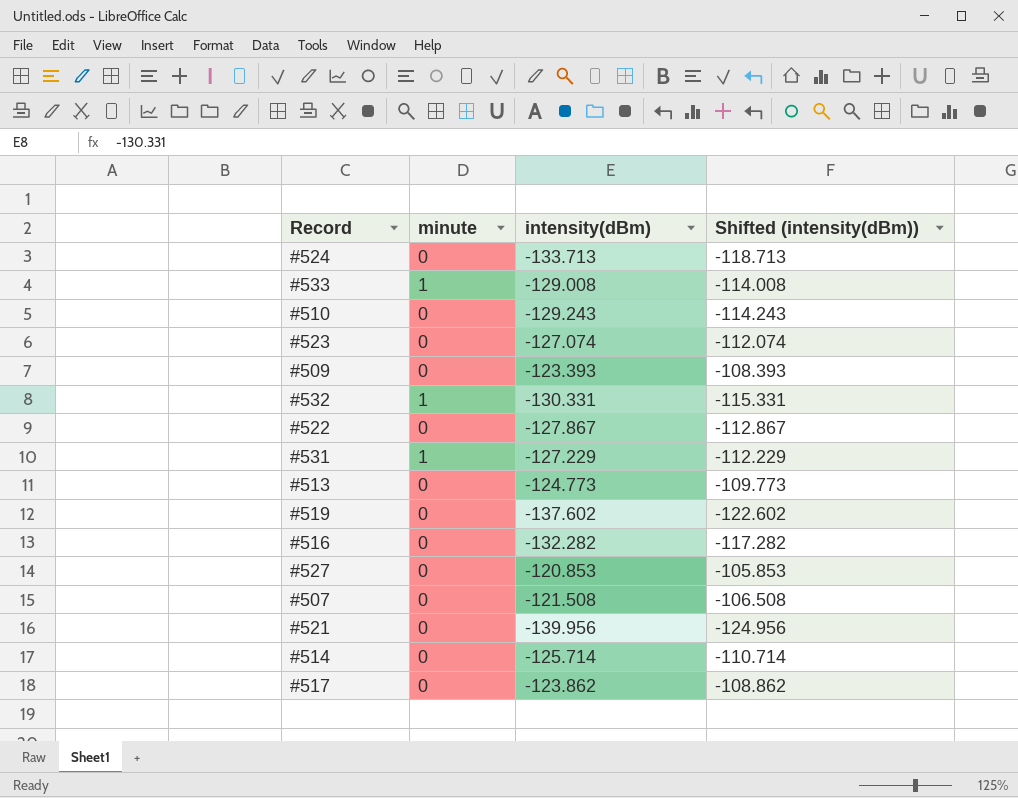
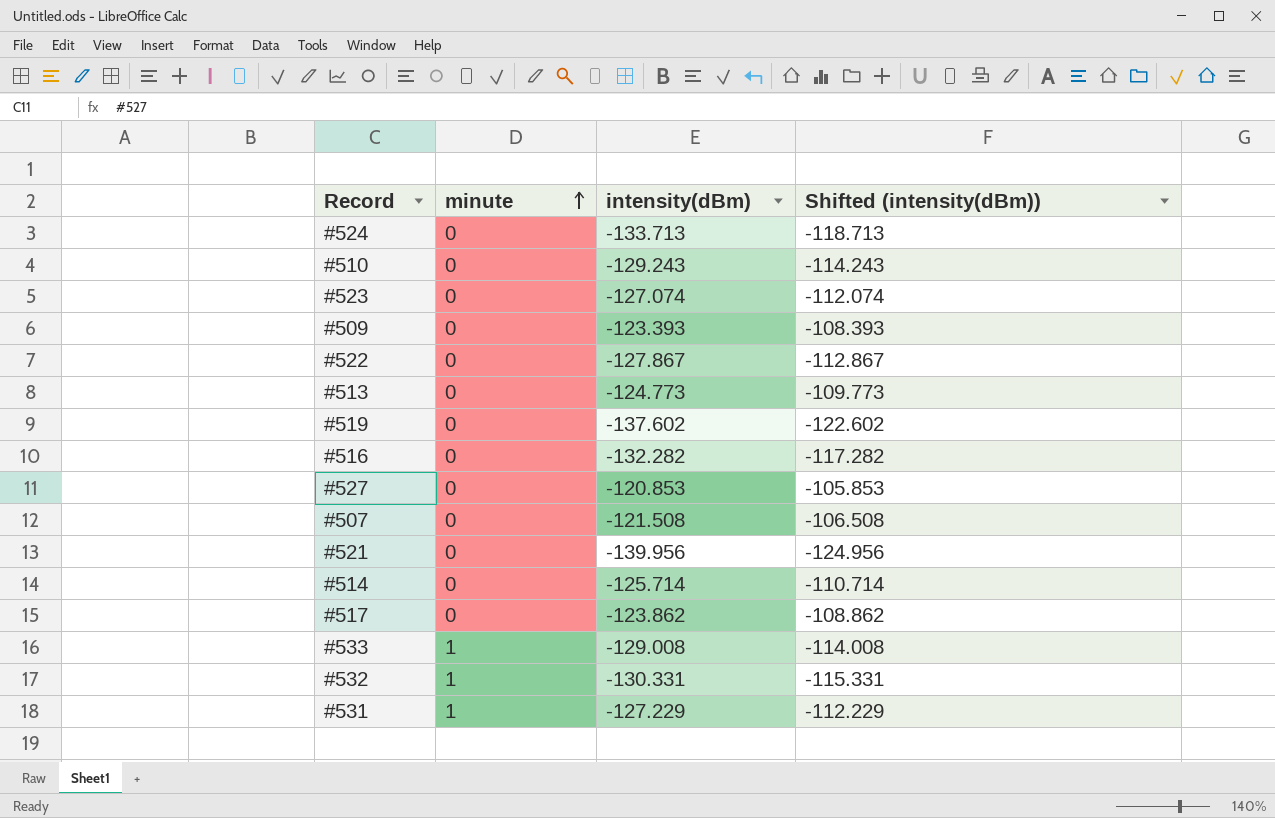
row order: none -> minute ascending

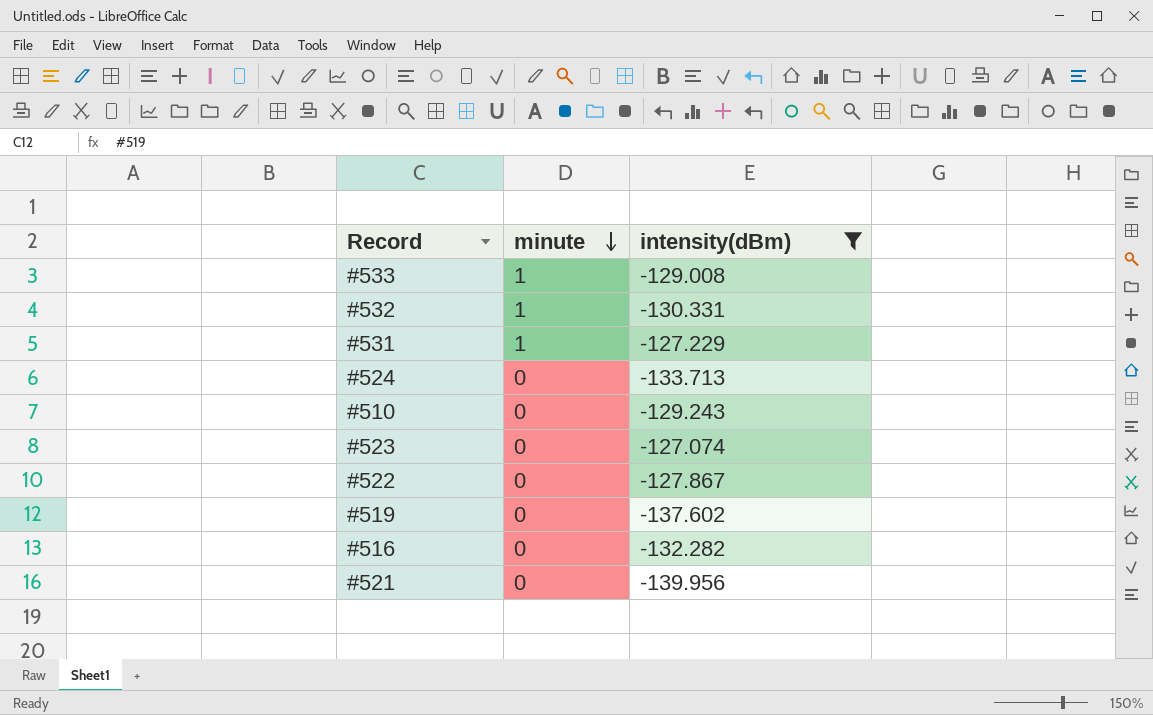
filter: none -> intensity(dBm) <= -127.074
row order: minute ascending -> minute descending
column Shifted (intensity(dBm)) | formula: [intensity(dBm)] + 15 -> none

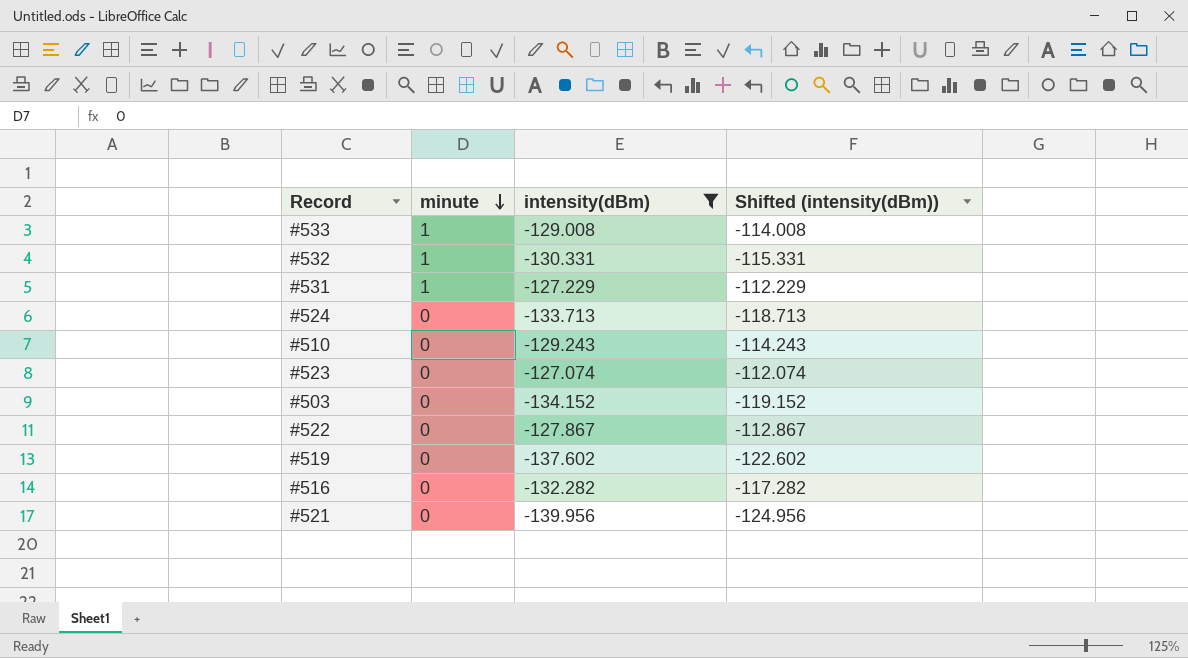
column Shifted (intensity(dBm)) | formula: none -> [intensity(dBm)] + 15
row #503: none -> 0 | -134.152 | -119.152

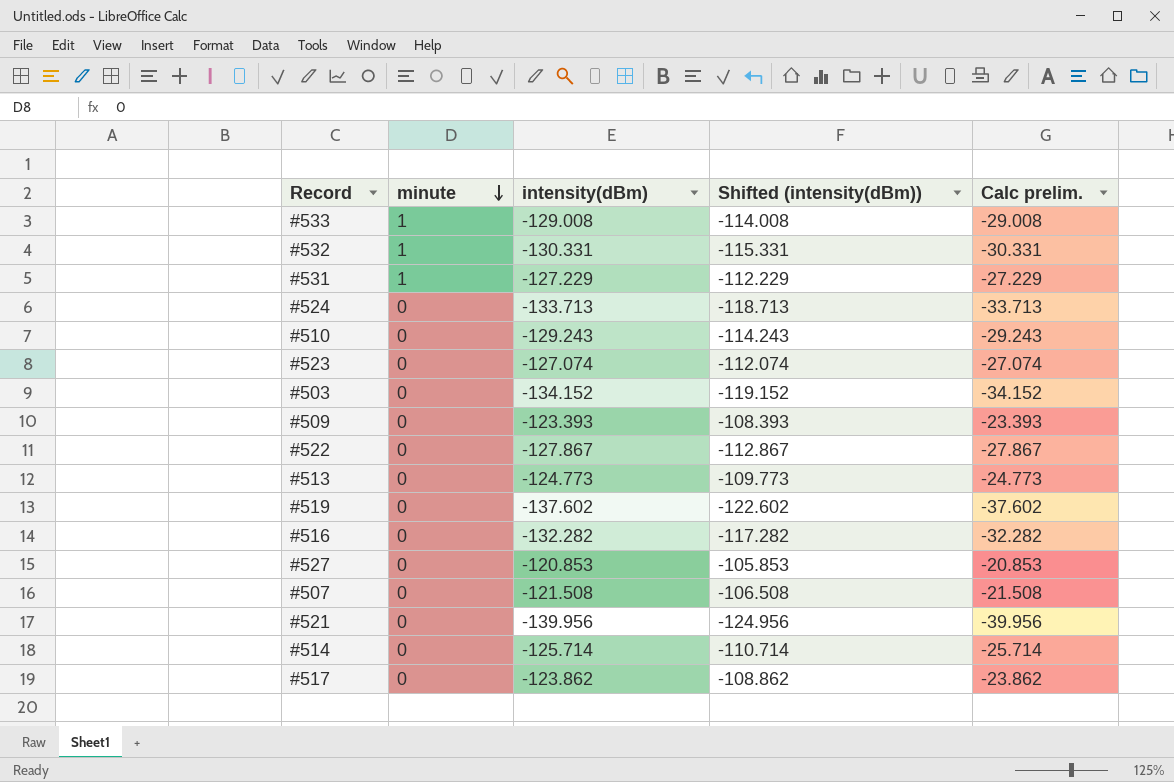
filter: intensity(dBm) <= -127.074 -> none
column Calc prelim. | formula: none -> [intensity(dBm)] + 100

